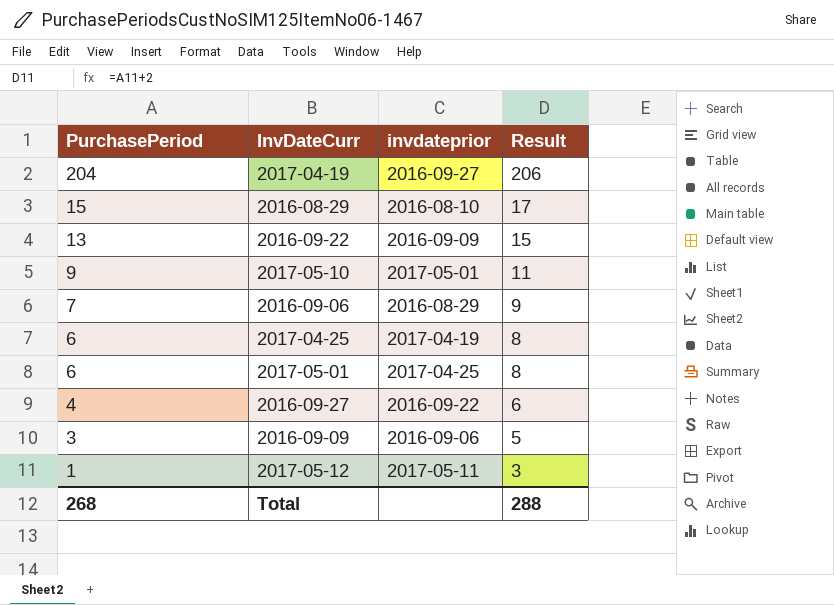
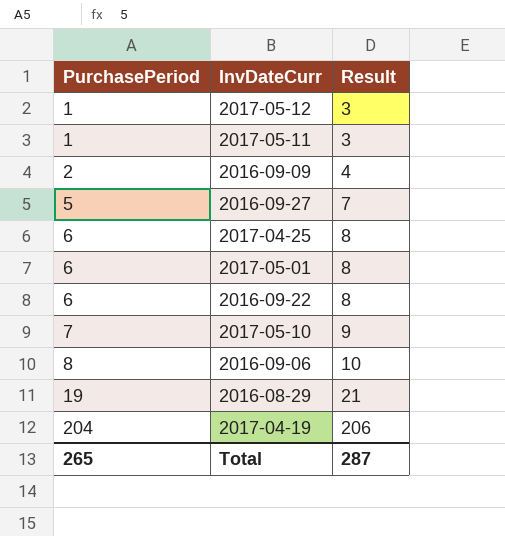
row order: PurchasePeriod descending -> PurchasePeriod ascending
column invdateprior | position: 3 -> none
row 2017-05-11: none -> 1 | 3
2016-09-09 | PurchasePeriod: 3 -> 2
2016-09-09 | Result: 5 -> 4
2016-09-27 | PurchasePeriod: 4 -> 5
2016-09-27 | Result: 6 -> 7
2016-09-22 | PurchasePeriod: 13 -> 6
2016-09-22 | Result: 15 -> 8
2017-05-10 | PurchasePeriod: 9 -> 7
2017-05-10 | Result: 11 -> 9
2016-09-06 | PurchasePeriod: 7 -> 8
2016-09-06 | Result: 9 -> 10
2016-08-29 | PurchasePeriod: 15 -> 19
2016-08-29 | Result: 17 -> 21
Total | PurchasePeriod: 268 -> 265
Total | Result: 288 -> 287

